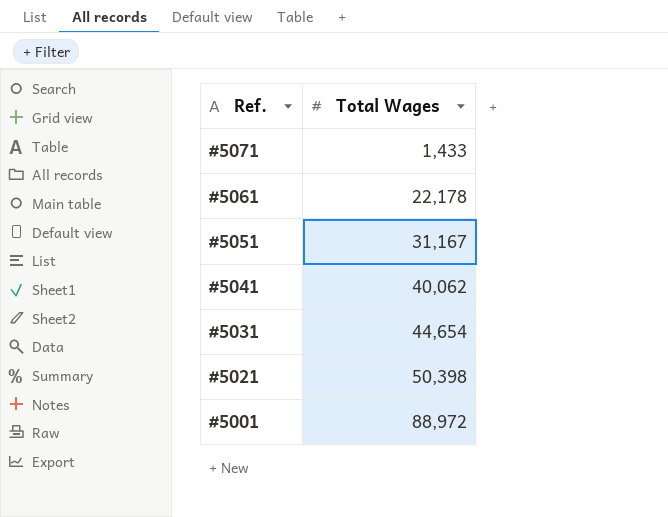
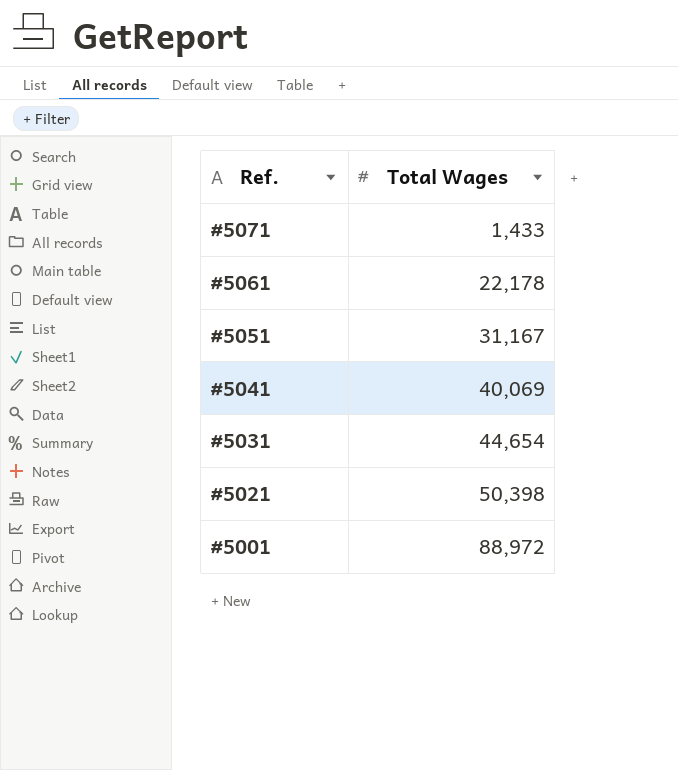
#5041 | Total Wages: 40,062 -> 40,069

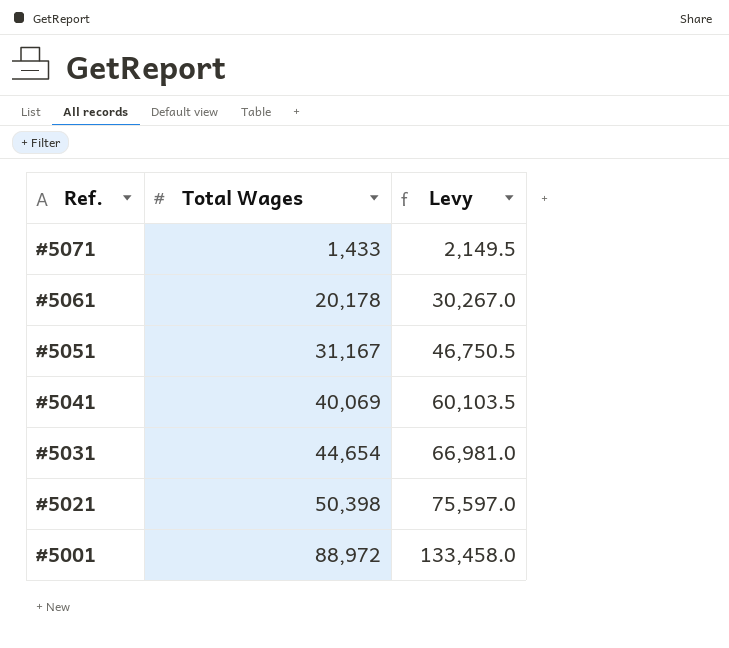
column Levy | formula: none -> [Total Wages] * 1.5
#5061 | Total Wages: 22,178 -> 20,178

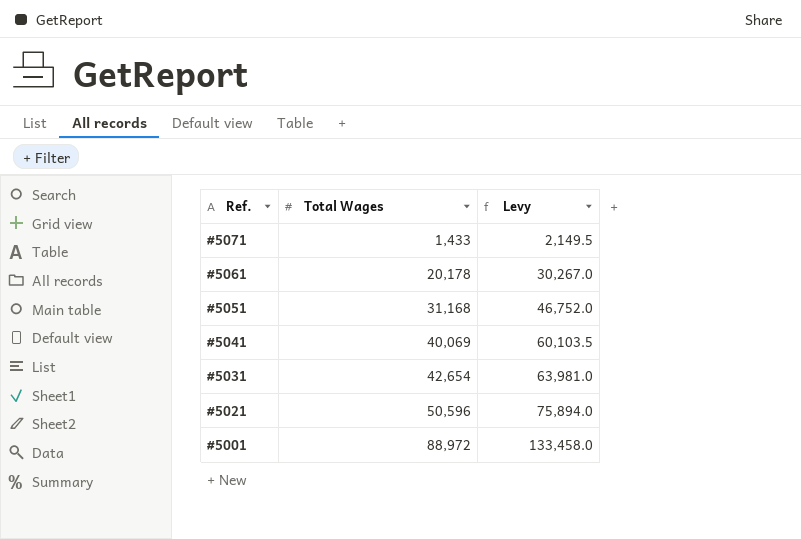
#5051 | Total Wages: 31,167 -> 31,168
#5051 | Levy: 46,750.5 -> 46,752.0
#5031 | Total Wages: 44,654 -> 42,654
#5031 | Levy: 66,981.0 -> 63,981.0
#5021 | Total Wages: 50,398 -> 50,596
#5021 | Levy: 75,597.0 -> 75,894.0

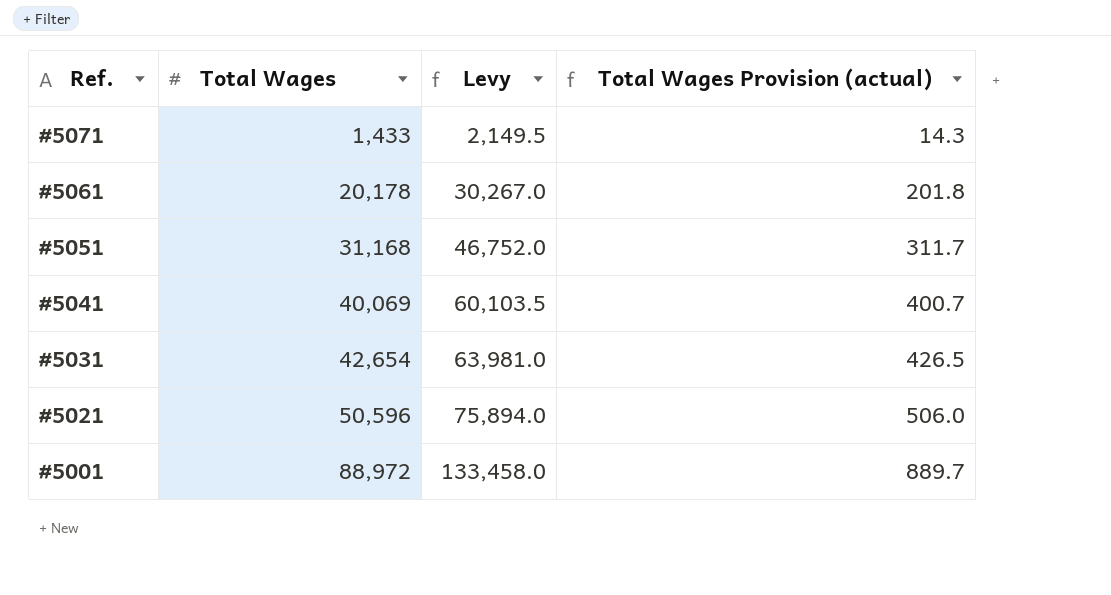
column Total Wages Provision (actual) | formula: none -> [Total Wages] * 0.01

